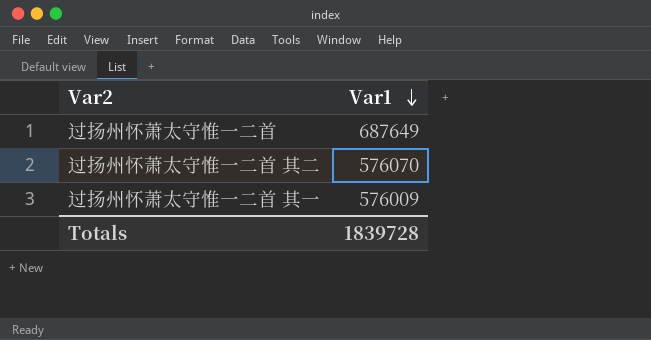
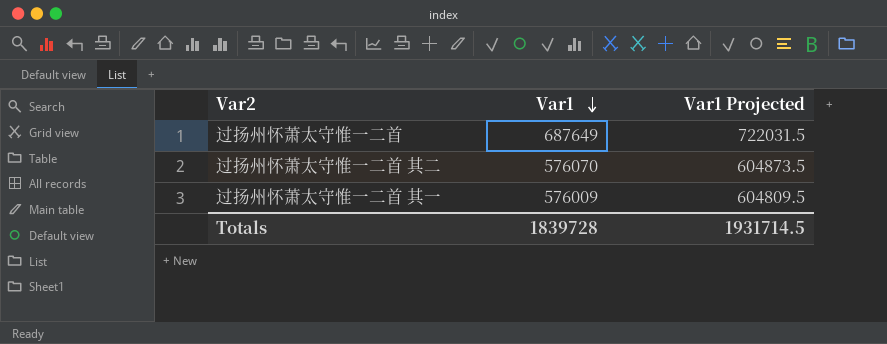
column Var1 Projected | formula: none -> [Var1] * 1.05

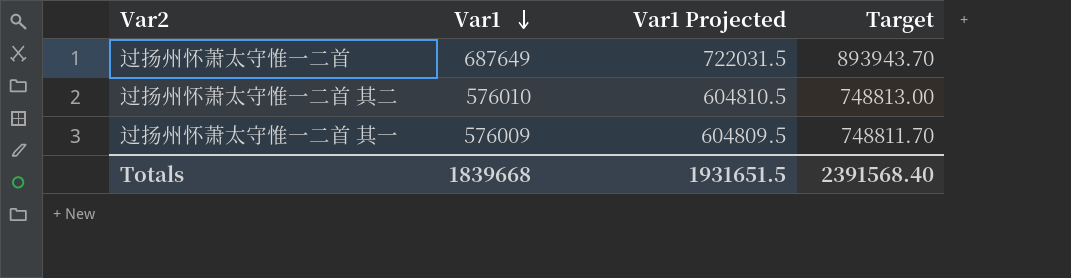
column Target | formula: none -> [Var1] * 1.3
过扬州怀萧太守惟一二首 其二 | Var1: 576070 -> 576010
过扬州怀萧太守惟一二首 其二 | Var1 Projected: 604873.5 -> 604810.5
Totals | Var1: 1839728 -> 1839668
Totals | Var1 Projected: 1931714.5 -> 1931651.5

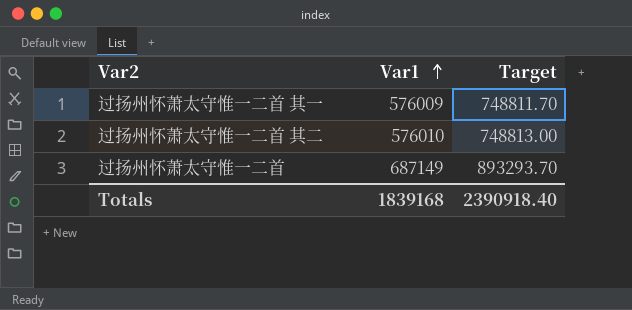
row order: Var1 descending -> Var1 ascending
column Var1 Projected | formula: [Var1] * 1.05 -> none
过扬州怀萧太守惟一二首 | Var1: 687649 -> 687149
过扬州怀萧太守惟一二首 | Target: 893943.70 -> 893293.70
Totals | Var1: 1839668 -> 1839168
Totals | Target: 2391568.40 -> 2390918.40

